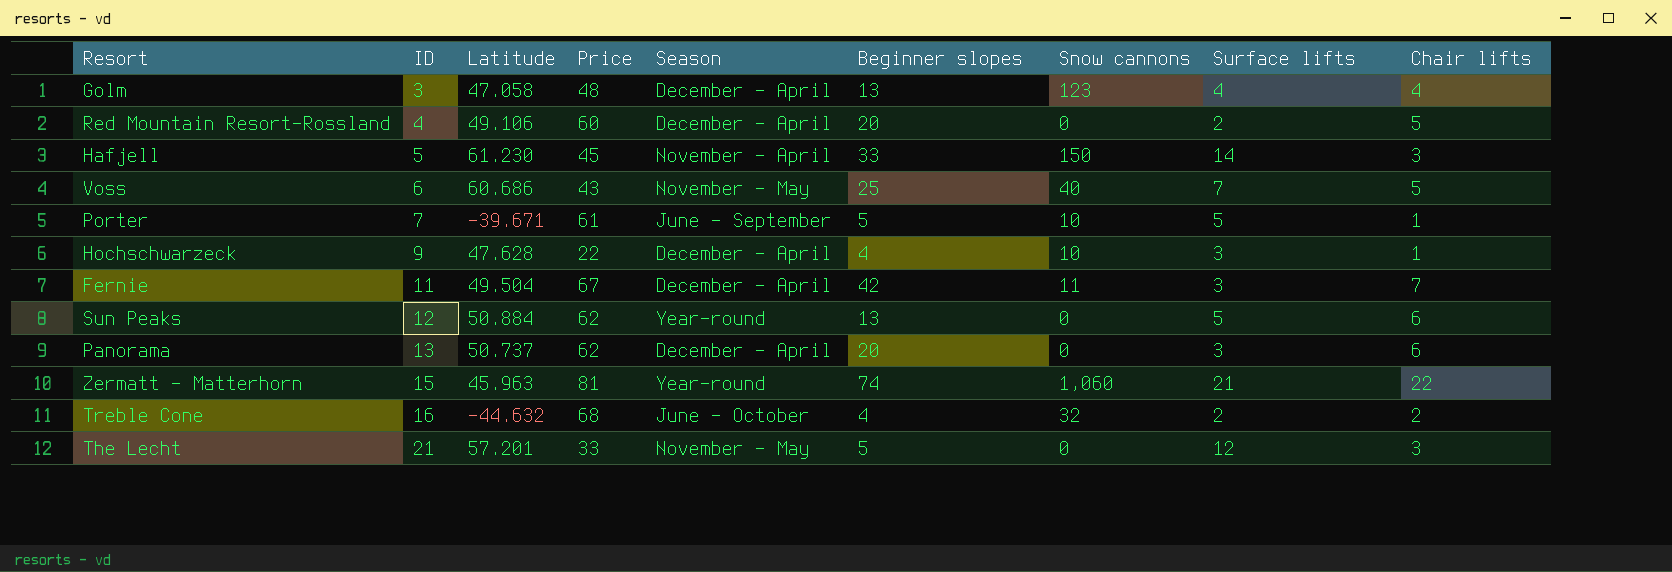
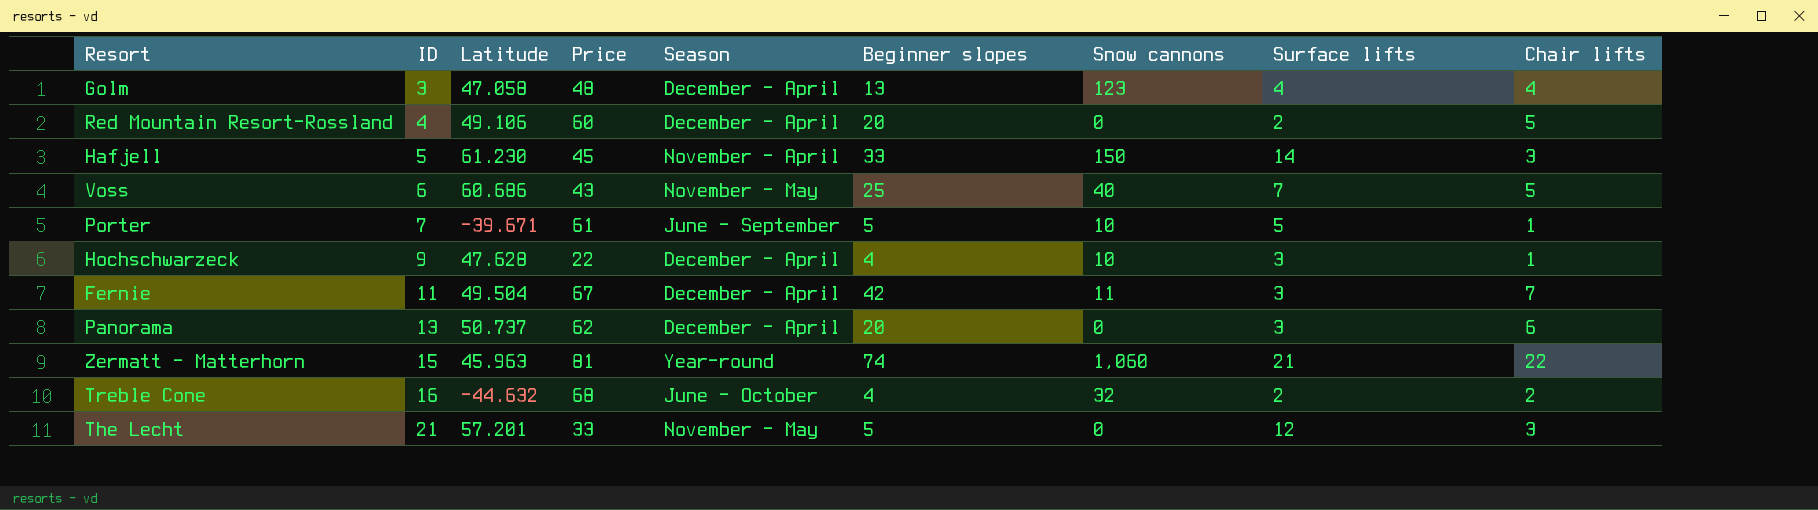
row Sun Peaks: 12 | 50.884 | 62 | Year-round | 13 | 0 | 5 | 6 -> none

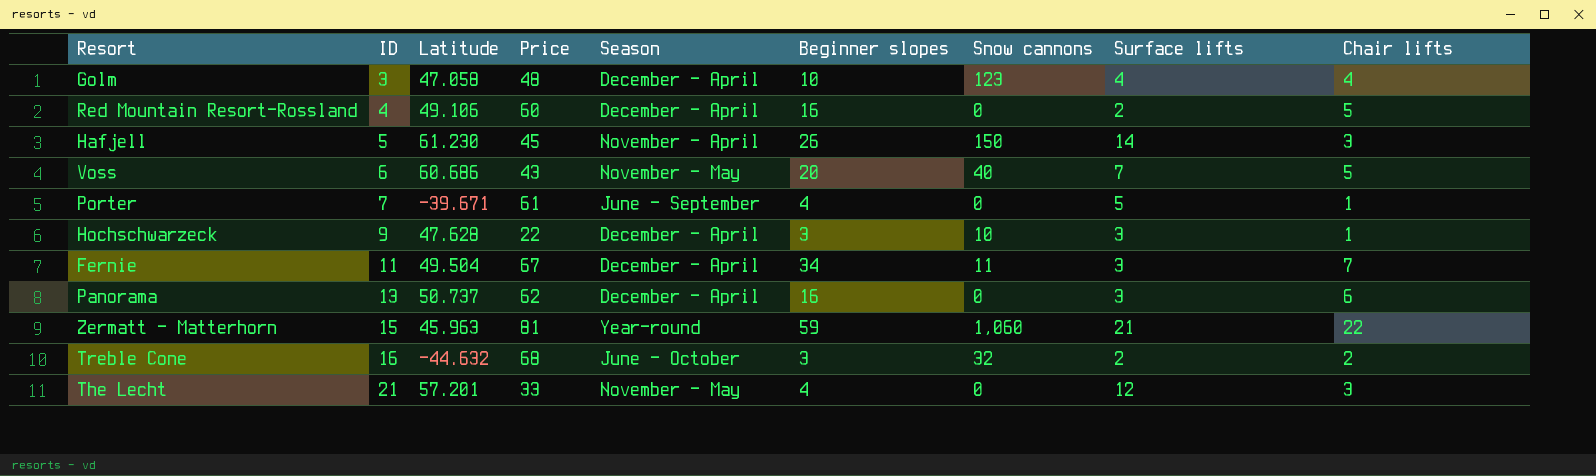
Golm | Beginner slopes: 13 -> 10
Red Mountain Resort-Rossland | Beginner slopes: 20 -> 16
Hafjell | Beginner slopes: 33 -> 26
Voss | Beginner slopes: 25 -> 20
Porter | Beginner slopes: 5 -> 4
Porter | Snow cannons: 10 -> 0
Hochschwarzeck | Beginner slopes: 4 -> 3
Fernie | Beginner slopes: 42 -> 34
Panorama | Beginner slopes: 20 -> 16
Zermatt - Matterhorn | Beginner slopes: 74 -> 59
Treble Cone | Beginner slopes: 4 -> 3
The Lecht | Beginner slopes: 5 -> 4

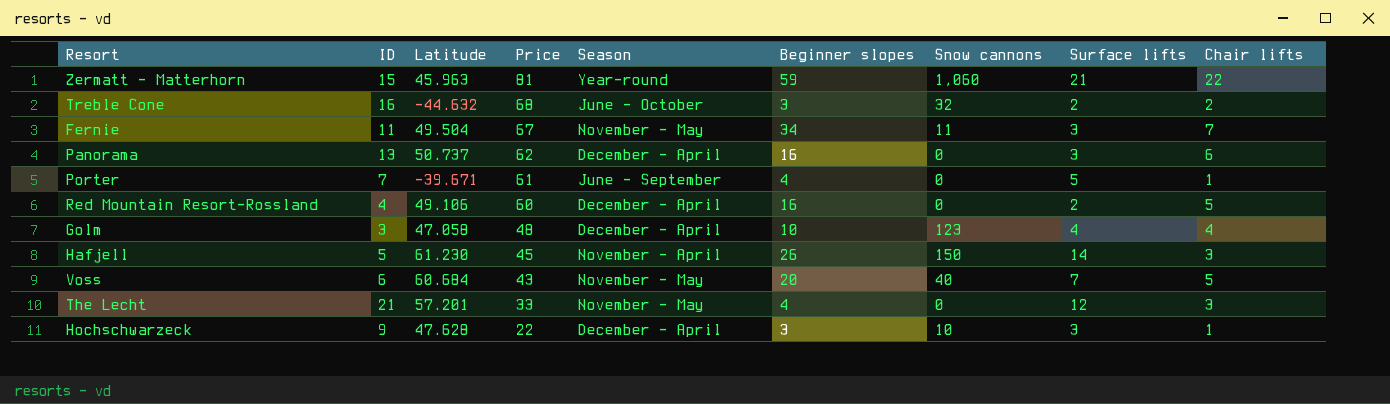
row order: ID ascending -> Price descending
Fernie | Season: December - April -> November - May
Voss | Latitude: 60.686 -> 60.684

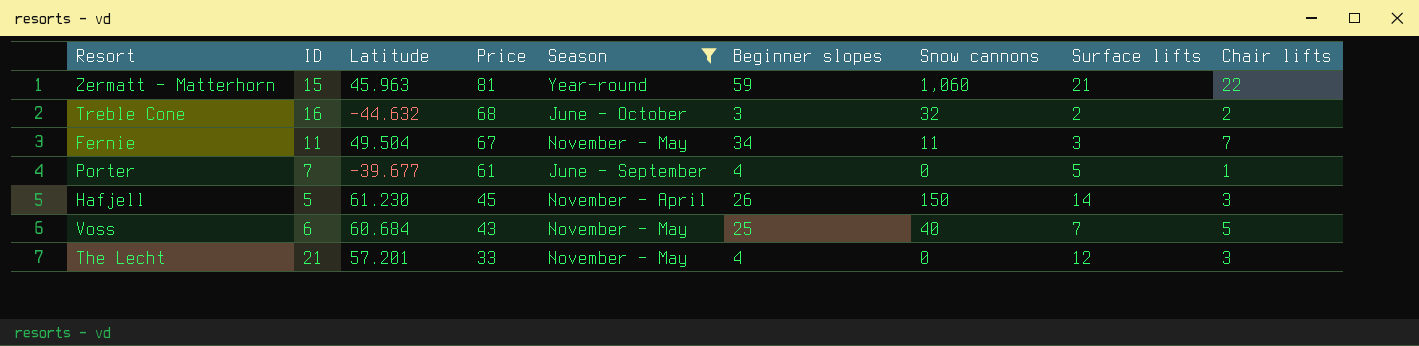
filter: none -> Season != December - April
Porter | Latitude: -39.671 -> -39.677
Voss | Beginner slopes: 20 -> 25

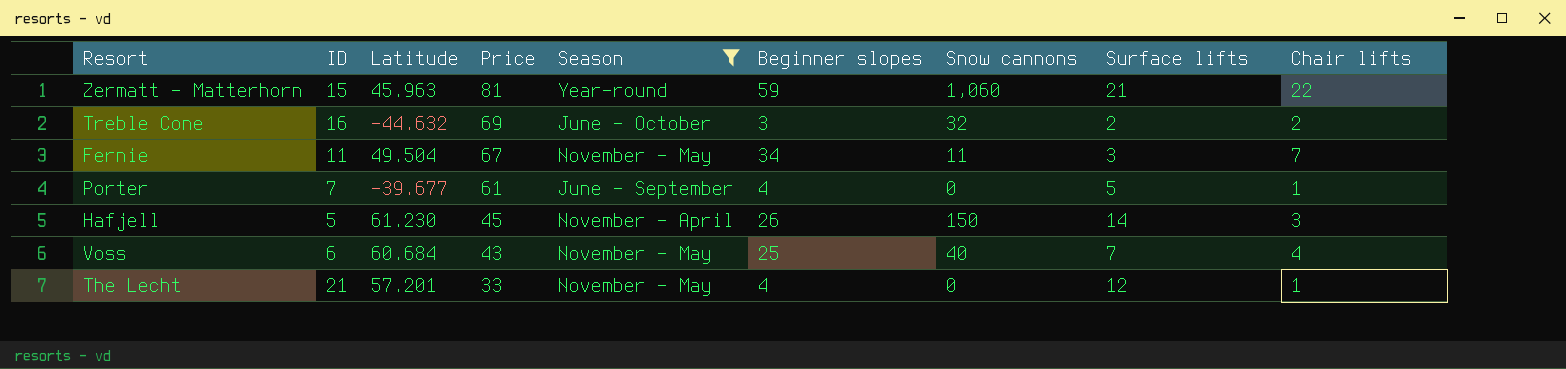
Treble Cone | Price: 68 -> 69
Voss | Chair lifts: 5 -> 4
The Lecht | Chair lifts: 3 -> 1

